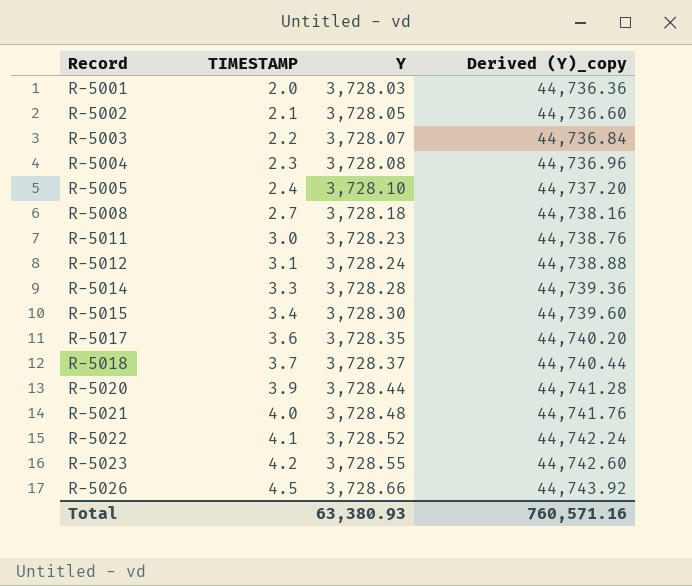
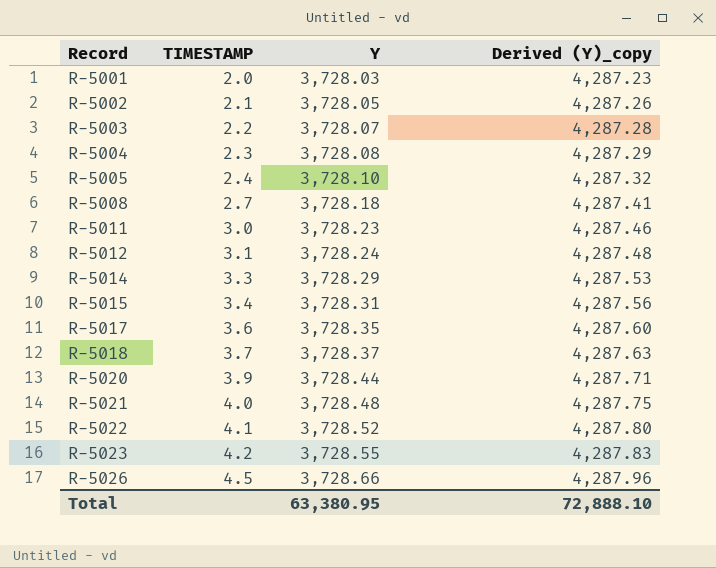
column Derived (Y)_copy | formula: [Y] * 12 -> [Y] * 1.15
R-5014 | Y: 3,728.28 -> 3,728.29
R-5015 | Y: 3,728.30 -> 3,728.31
Total | Y: 63,380.93 -> 63,380.95
Total | Derived (Y)_copy: 760,571.16 -> 72,888.10

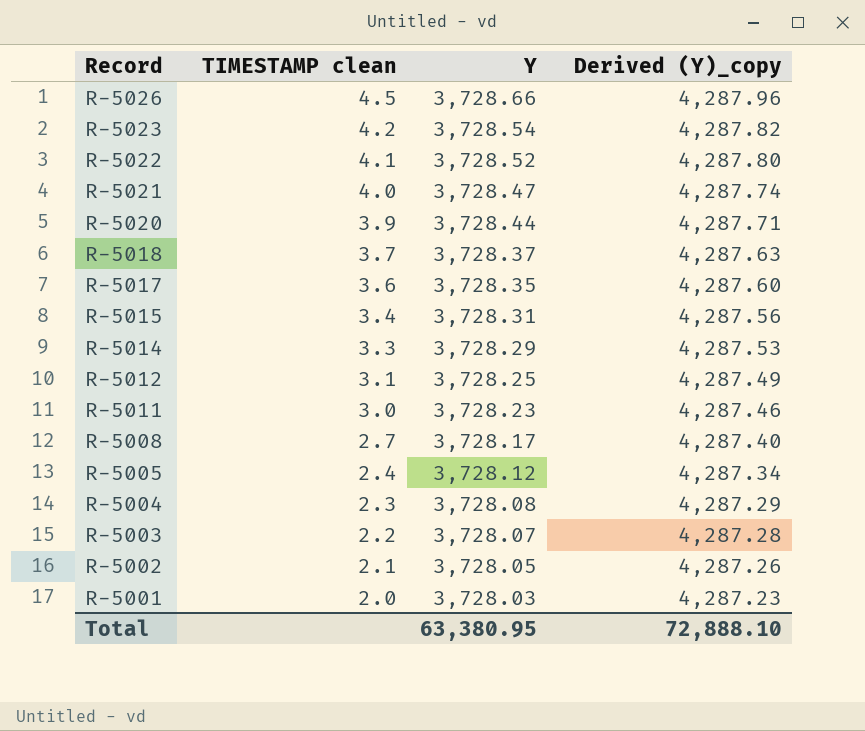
row order: Record ascending -> Record descending
column name: TIMESTAMP -> TIMESTAMP clean
R-5023 | Y: 3,728.55 -> 3,728.54
R-5023 | Derived (Y)_copy: 4,287.83 -> 4,287.82
R-5021 | Y: 3,728.48 -> 3,728.47
R-5021 | Derived (Y)_copy: 4,287.75 -> 4,287.74
R-5012 | Y: 3,728.24 -> 3,728.25
R-5012 | Derived (Y)_copy: 4,287.48 -> 4,287.49
R-5008 | Y: 3,728.18 -> 3,728.17
R-5008 | Derived (Y)_copy: 4,287.41 -> 4,287.40
R-5005 | Y: 3,728.10 -> 3,728.12
R-5005 | Derived (Y)_copy: 4,287.32 -> 4,287.34

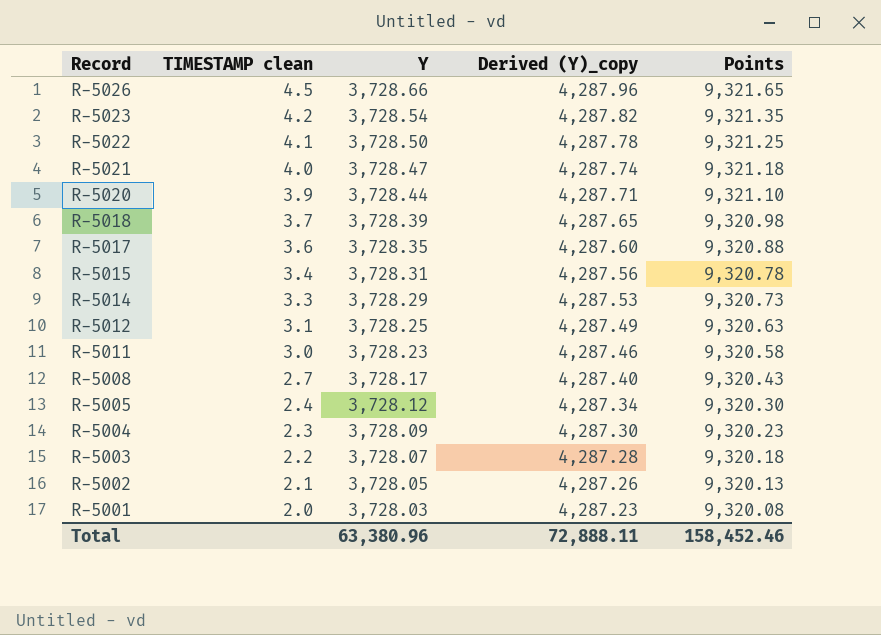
column Points | formula: none -> [Y] * 2.5
R-5022 | Y: 3,728.52 -> 3,728.50
R-5022 | Derived (Y)_copy: 4,287.80 -> 4,287.78
R-5018 | Y: 3,728.37 -> 3,728.39
R-5018 | Derived (Y)_copy: 4,287.63 -> 4,287.65
R-5004 | Y: 3,728.08 -> 3,728.09
R-5004 | Derived (Y)_copy: 4,287.29 -> 4,287.30
Total | Y: 63,380.95 -> 63,380.96
Total | Derived (Y)_copy: 72,888.10 -> 72,888.11

